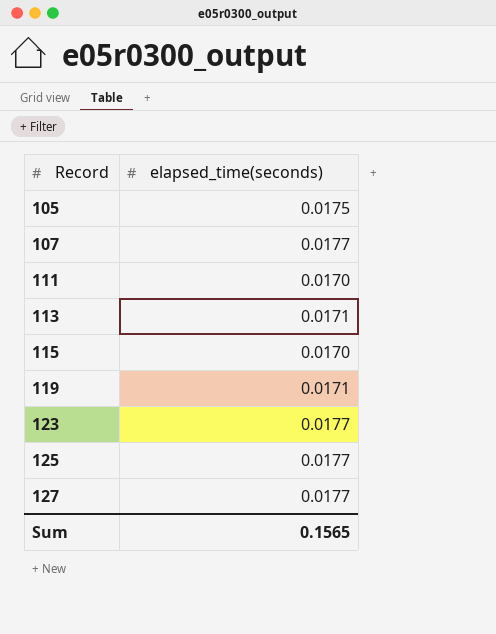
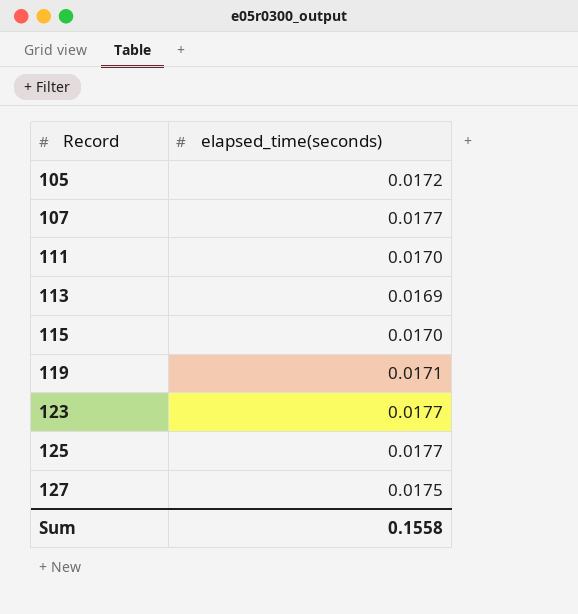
105 | elapsed_time(seconds): 0.0175 -> 0.0172
113 | elapsed_time(seconds): 0.0171 -> 0.0169
127 | elapsed_time(seconds): 0.0177 -> 0.0175
Sum | elapsed_time(seconds): 0.1565 -> 0.1558

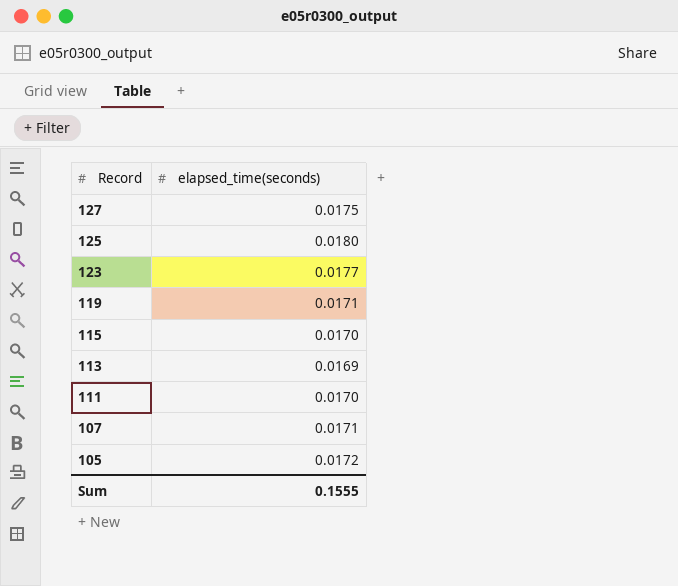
row order: Record ascending -> Record descending
125 | elapsed_time(seconds): 0.0177 -> 0.0180
107 | elapsed_time(seconds): 0.0177 -> 0.0171
Sum | elapsed_time(seconds): 0.1558 -> 0.1555

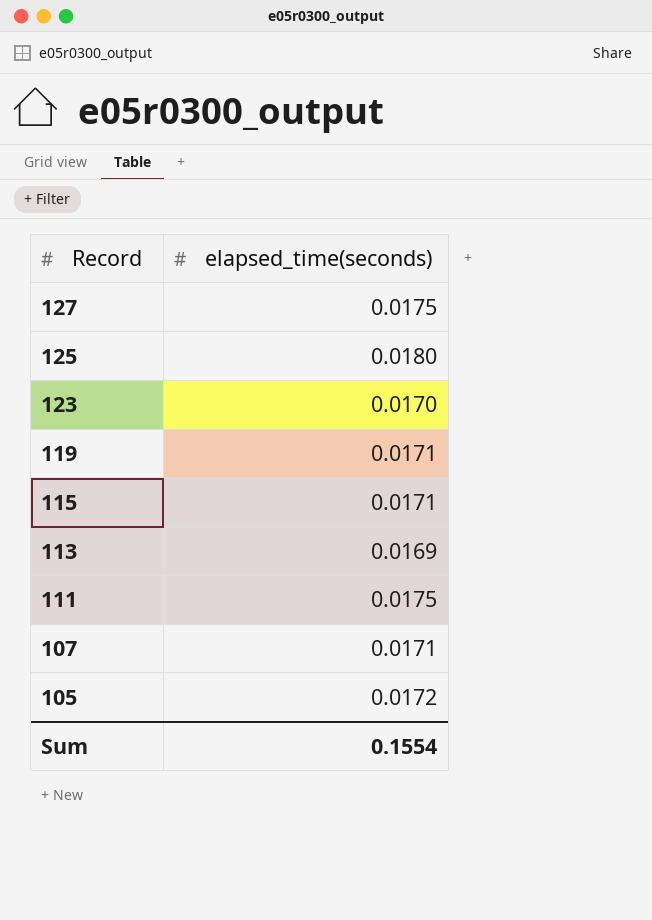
123 | elapsed_time(seconds): 0.0177 -> 0.0170
115 | elapsed_time(seconds): 0.0170 -> 0.0171
111 | elapsed_time(seconds): 0.0170 -> 0.0175
Sum | elapsed_time(seconds): 0.1555 -> 0.1554

